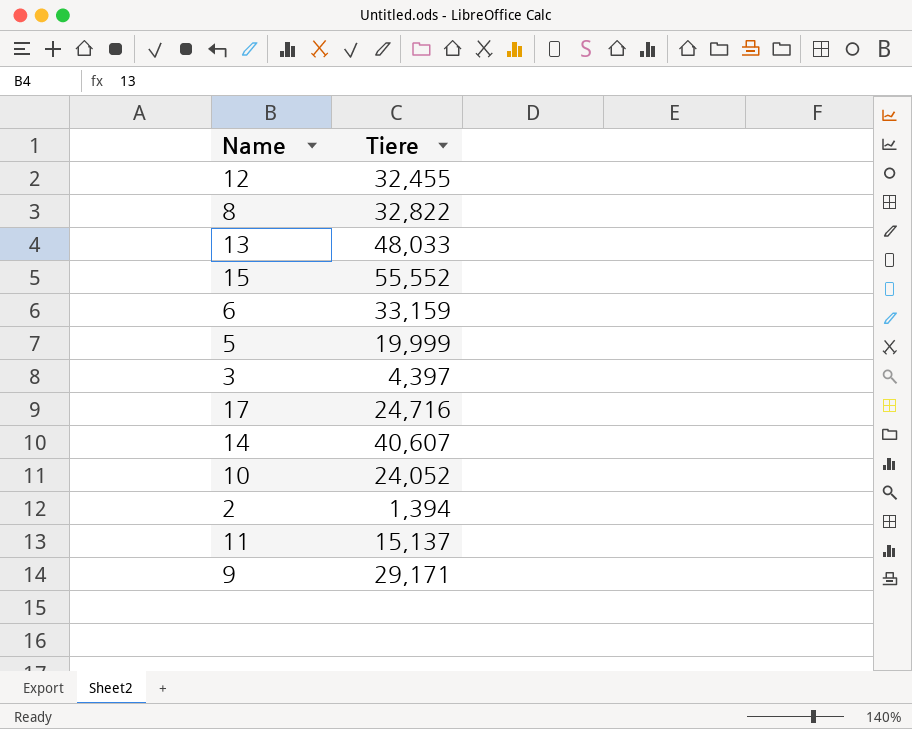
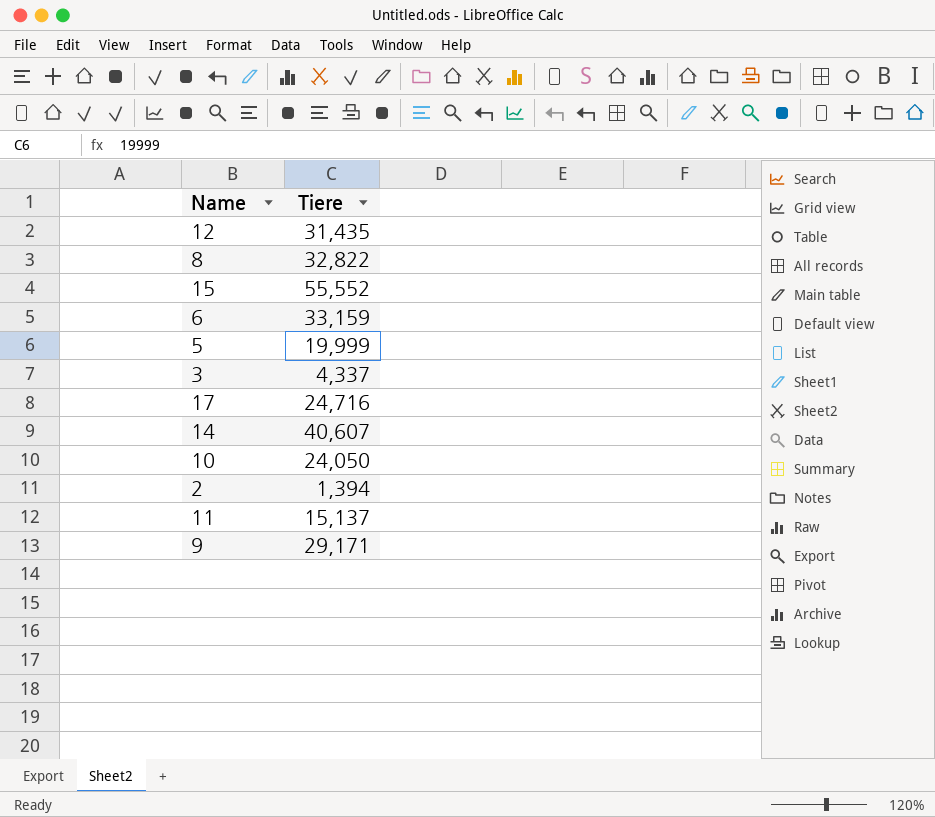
row 13: 48,033 -> none
12 | Tiere: 32,455 -> 31,435
3 | Tiere: 4,397 -> 4,337
10 | Tiere: 24,052 -> 24,050

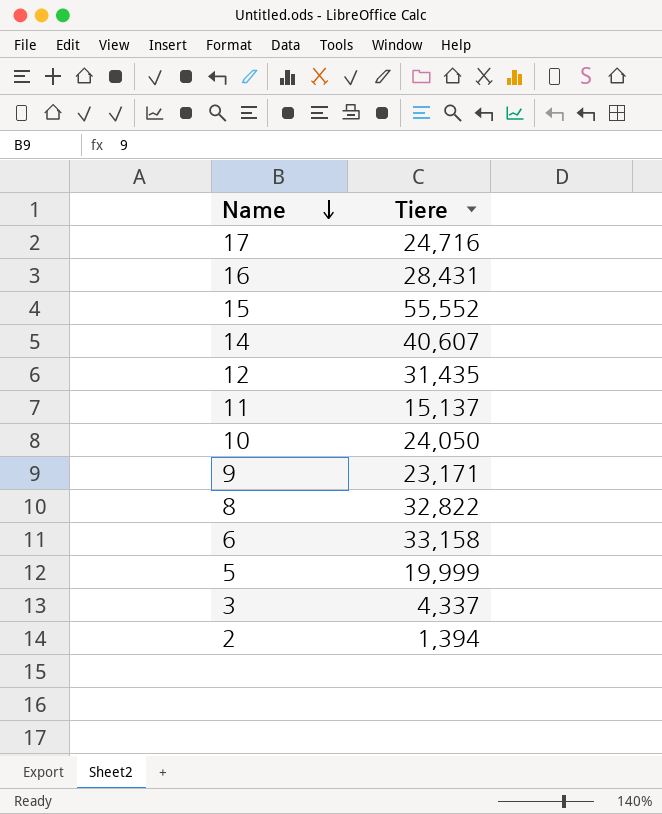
row order: none -> Name descending
row 16: none -> 28,431
9 | Tiere: 29,171 -> 23,171
6 | Tiere: 33,159 -> 33,158

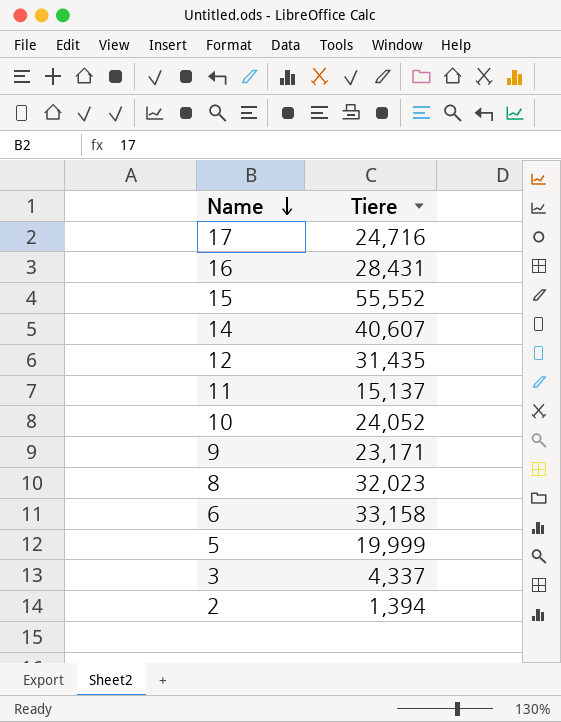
10 | Tiere: 24,050 -> 24,052
8 | Tiere: 32,822 -> 32,023

